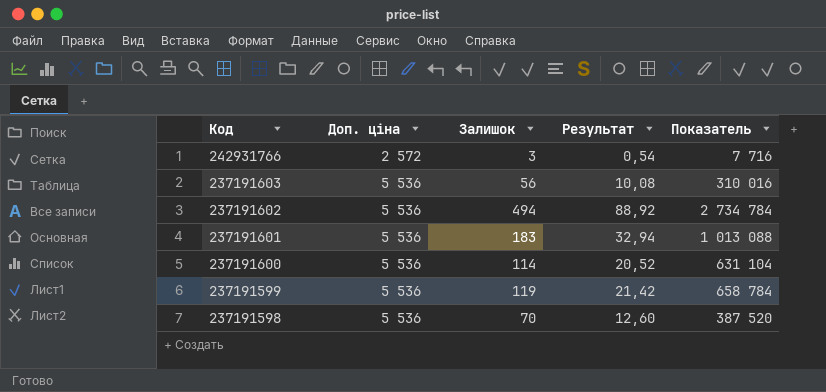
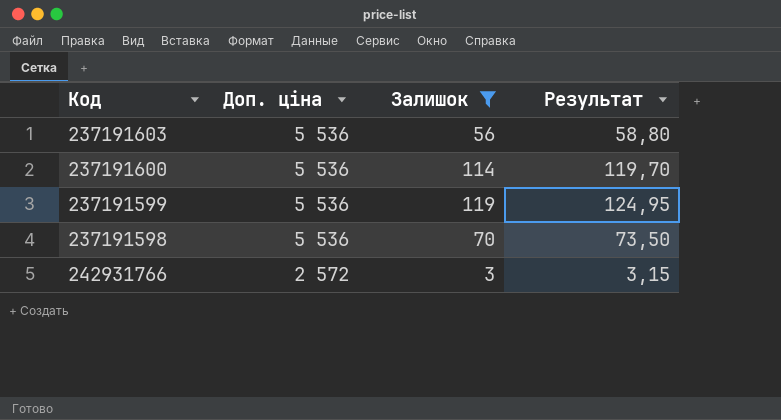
filter: none -> Залишок <= 119
row order: Код descending -> Доп. ціна descending
column Показатель | formula: [Доп. ціна] * [Залишок] -> none
column Результат | formula: [Залишок] * 0,18 -> [Залишок] * 1,05

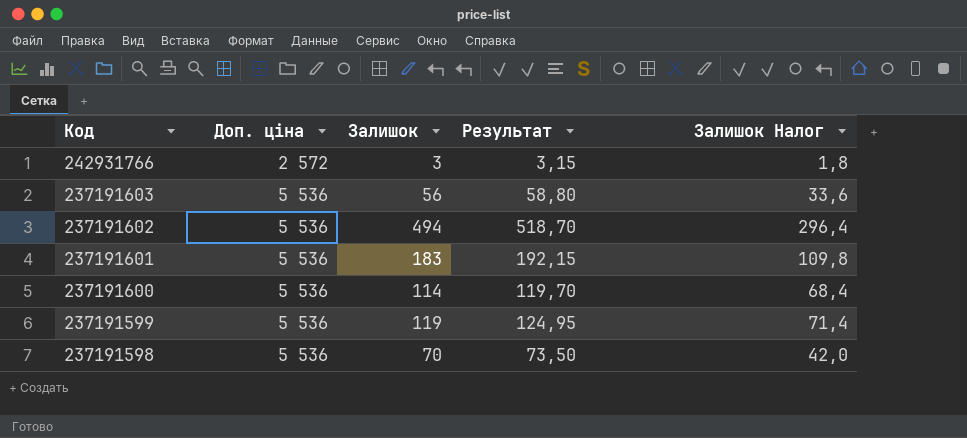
filter: Залишок <= 119 -> none
row order: Доп. ціна descending -> Код descending
column Залишок Налог | formula: none -> [Залишок] * 0,6

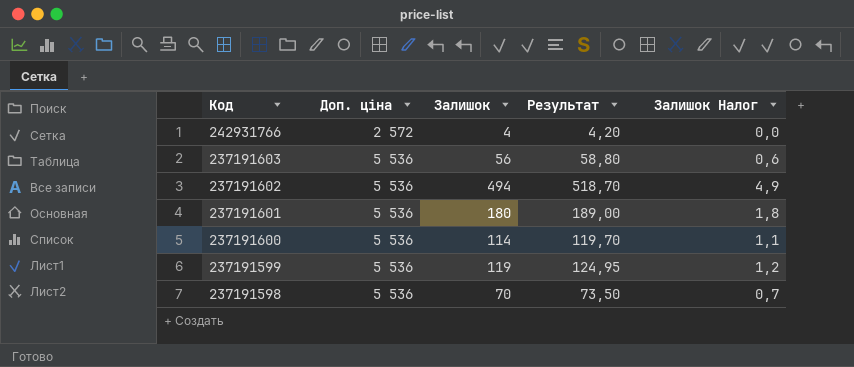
column Залишок Налог | formula: [Залишок] * 0,6 -> [Залишок] * 0,01
242931766 | Залишок: 3 -> 4
242931766 | Результат: 3,15 -> 4,20
237191601 | Залишок: 183 -> 180
237191601 | Результат: 192,15 -> 189,00

